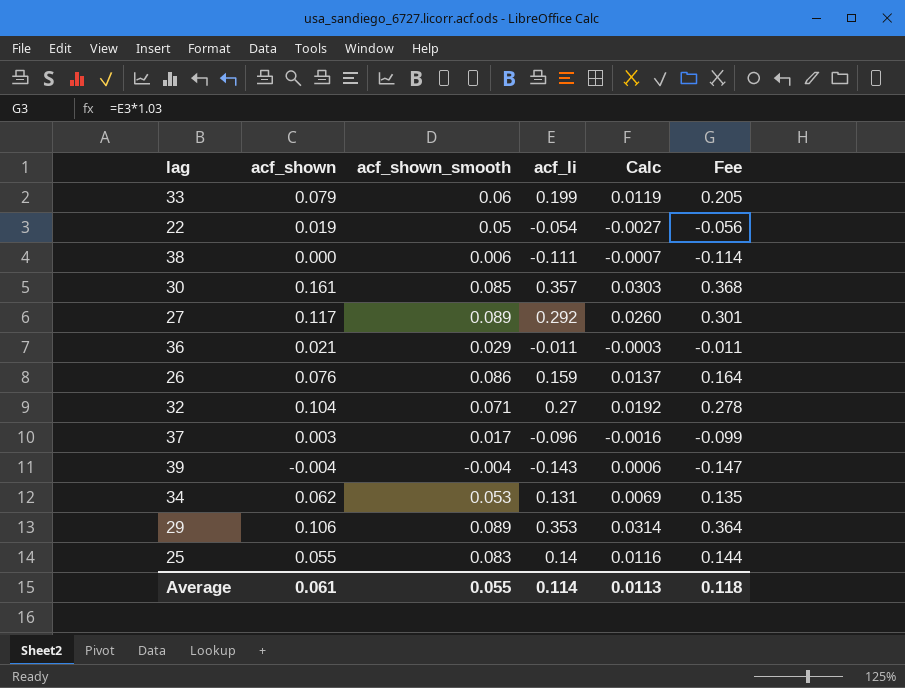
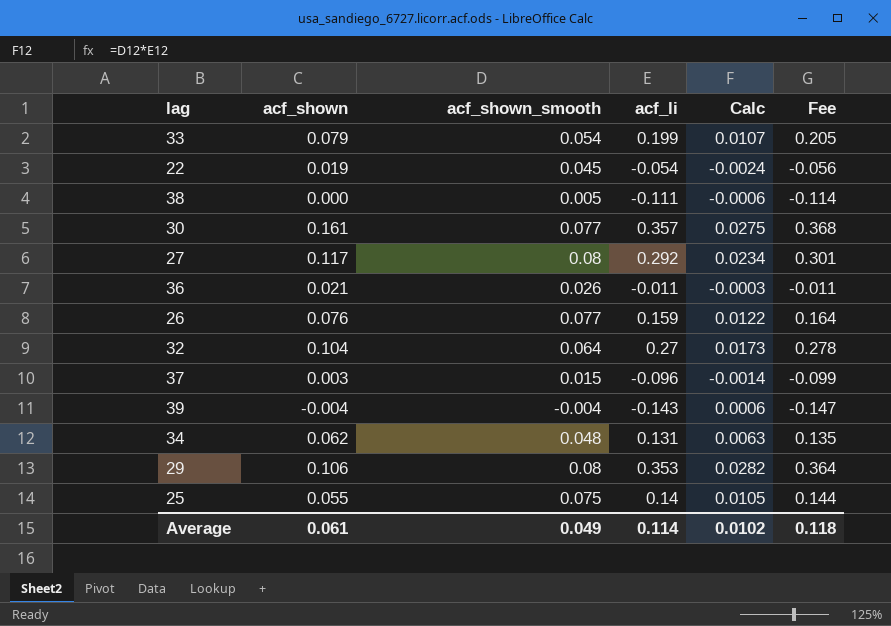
33 | acf_shown_smooth: 0.06 -> 0.054
33 | Calc: 0.0119 -> 0.0107
22 | acf_shown_smooth: 0.05 -> 0.045
22 | Calc: -0.0027 -> -0.0024
38 | acf_shown_smooth: 0.006 -> 0.005
38 | Calc: -0.0007 -> -0.0006
30 | acf_shown_smooth: 0.085 -> 0.077
30 | Calc: 0.0303 -> 0.0275
27 | acf_shown_smooth: 0.089 -> 0.08
27 | Calc: 0.0260 -> 0.0234
36 | acf_shown_smooth: 0.029 -> 0.026
26 | acf_shown_smooth: 0.086 -> 0.077
26 | Calc: 0.0137 -> 0.0122
32 | acf_shown_smooth: 0.071 -> 0.064
32 | Calc: 0.0192 -> 0.0173
37 | acf_shown_smooth: 0.017 -> 0.015
37 | Calc: -0.0016 -> -0.0014
34 | acf_shown_smooth: 0.053 -> 0.048
34 | Calc: 0.0069 -> 0.0063
29 | acf_shown_smooth: 0.089 -> 0.08
29 | Calc: 0.0314 -> 0.0282
25 | acf_shown_smooth: 0.083 -> 0.075
25 | Calc: 0.0116 -> 0.0105
Average | acf_shown_smooth: 0.055 -> 0.049
Average | Calc: 0.0113 -> 0.0102

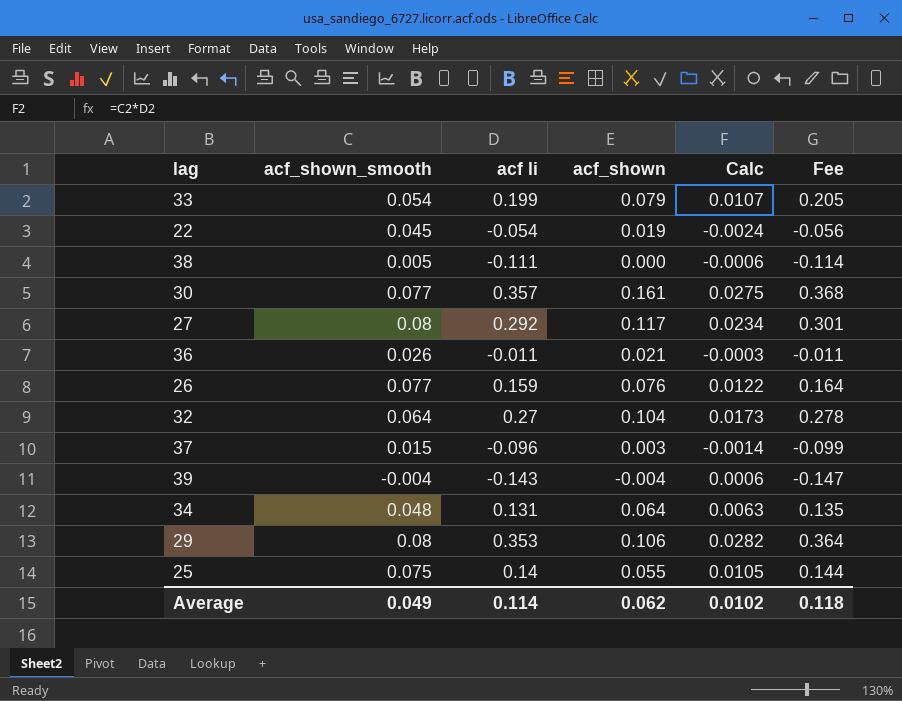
column name: acf_li -> acf li
column acf_shown | position: 2 -> 4
34 | acf_shown: 0.062 -> 0.064
Average | acf_shown: 0.061 -> 0.062

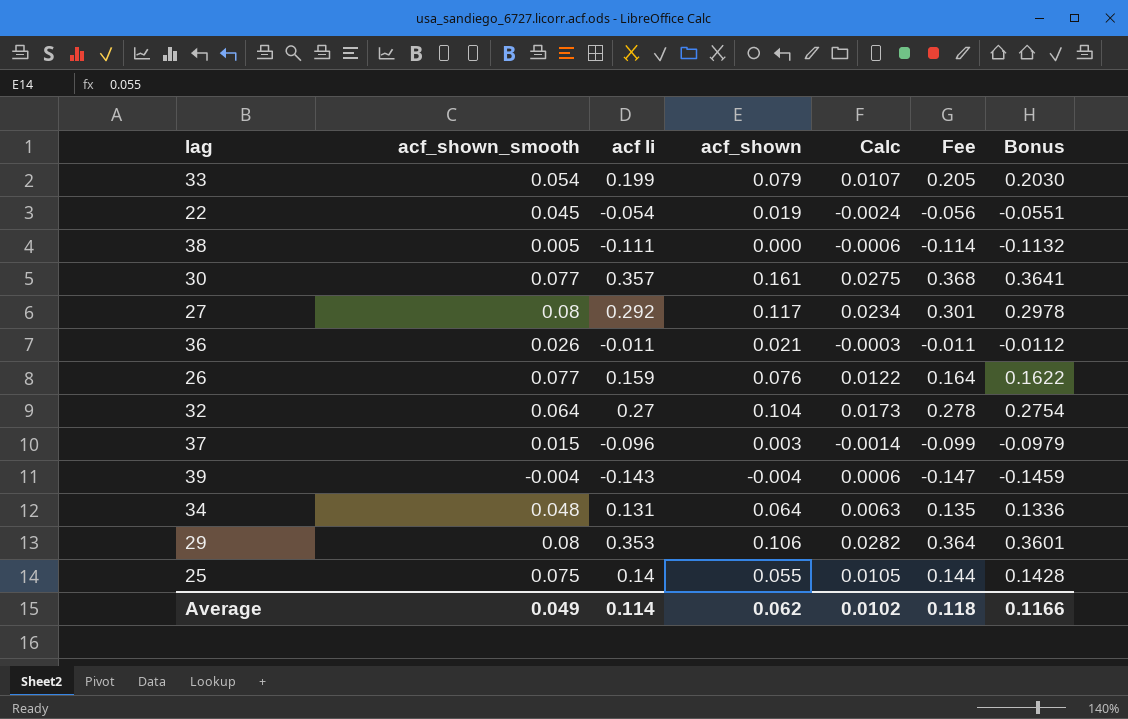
column Bonus | formula: none -> [acf li] * 1.02

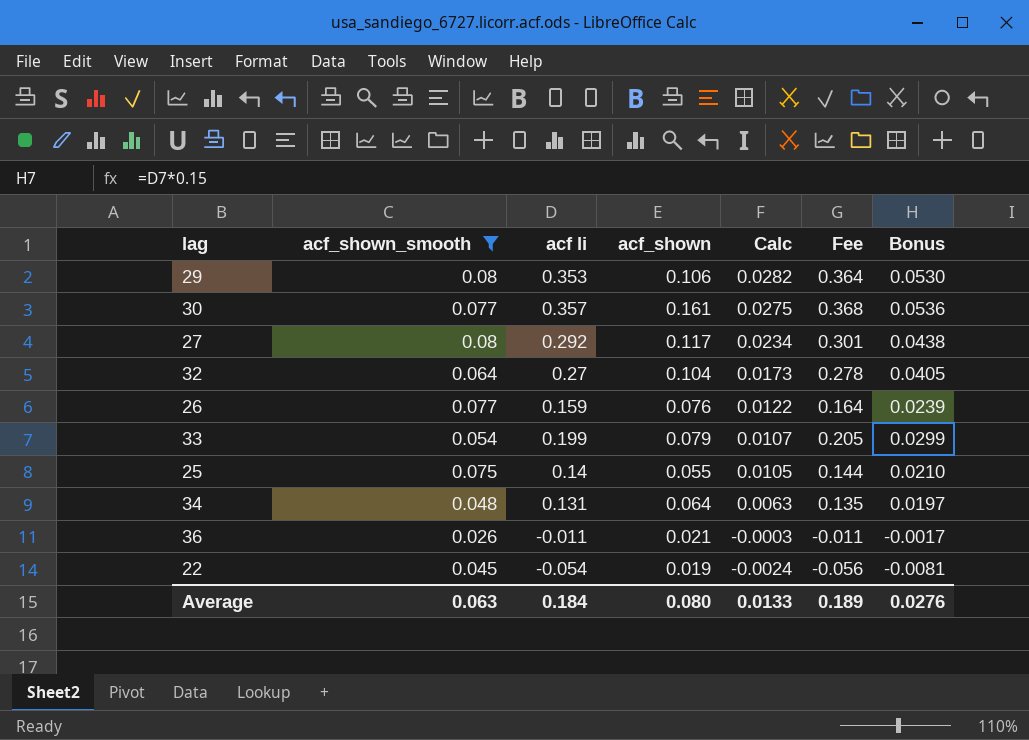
filter: none -> acf_shown_smooth >= 0.026
row order: none -> Calc descending
column Bonus | formula: [acf li] * 1.02 -> [acf li] * 0.15
Average | acf_shown_smooth: 0.049 -> 0.063
Average | acf li: 0.114 -> 0.184
Average | acf_shown: 0.062 -> 0.080
Average | Calc: 0.0102 -> 0.0133
Average | Fee: 0.118 -> 0.189
Average | Bonus: 0.1166 -> 0.0276

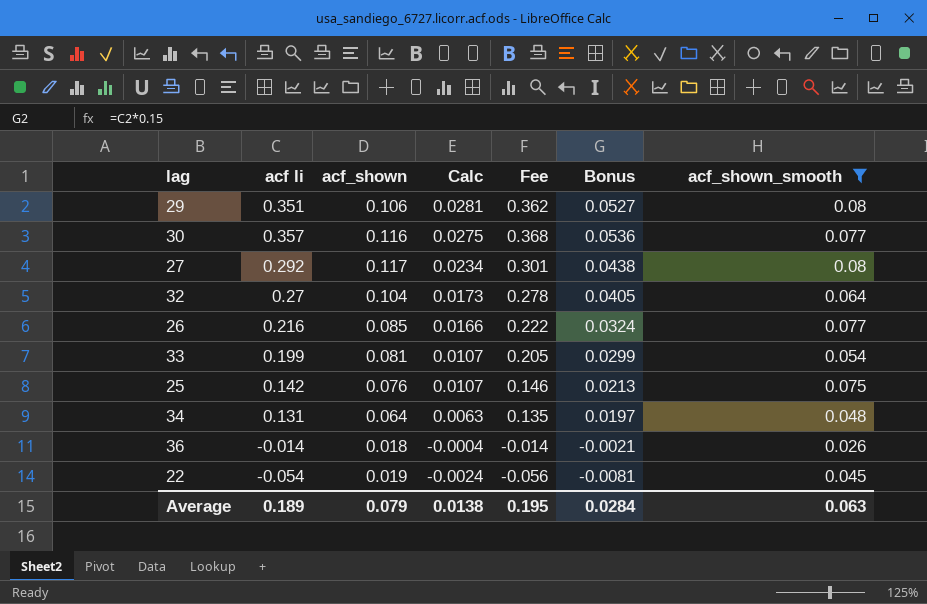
column acf_shown_smooth | position: 2 -> 7
29 | acf li: 0.353 -> 0.351
29 | Calc: 0.0282 -> 0.0281
29 | Fee: 0.364 -> 0.362
29 | Bonus: 0.0530 -> 0.0527
30 | acf_shown: 0.161 -> 0.116
26 | acf li: 0.159 -> 0.216
26 | acf_shown: 0.076 -> 0.085
26 | Calc: 0.0122 -> 0.0166
26 | Fee: 0.164 -> 0.222
26 | Bonus: 0.0239 -> 0.0324
33 | acf_shown: 0.079 -> 0.081
25 | acf li: 0.14 -> 0.142
25 | acf_shown: 0.055 -> 0.076
25 | Calc: 0.0105 -> 0.0107
25 | Fee: 0.144 -> 0.146
25 | Bonus: 0.0210 -> 0.0213
36 | acf li: -0.011 -> -0.014
36 | acf_shown: 0.021 -> 0.018
36 | Calc: -0.0003 -> -0.0004
36 | Fee: -0.011 -> -0.014
36 | Bonus: -0.0017 -> -0.0021
Average | acf li: 0.184 -> 0.189
Average | acf_shown: 0.080 -> 0.079
Average | Calc: 0.0133 -> 0.0138
Average | Fee: 0.189 -> 0.195
Average | Bonus: 0.0276 -> 0.0284

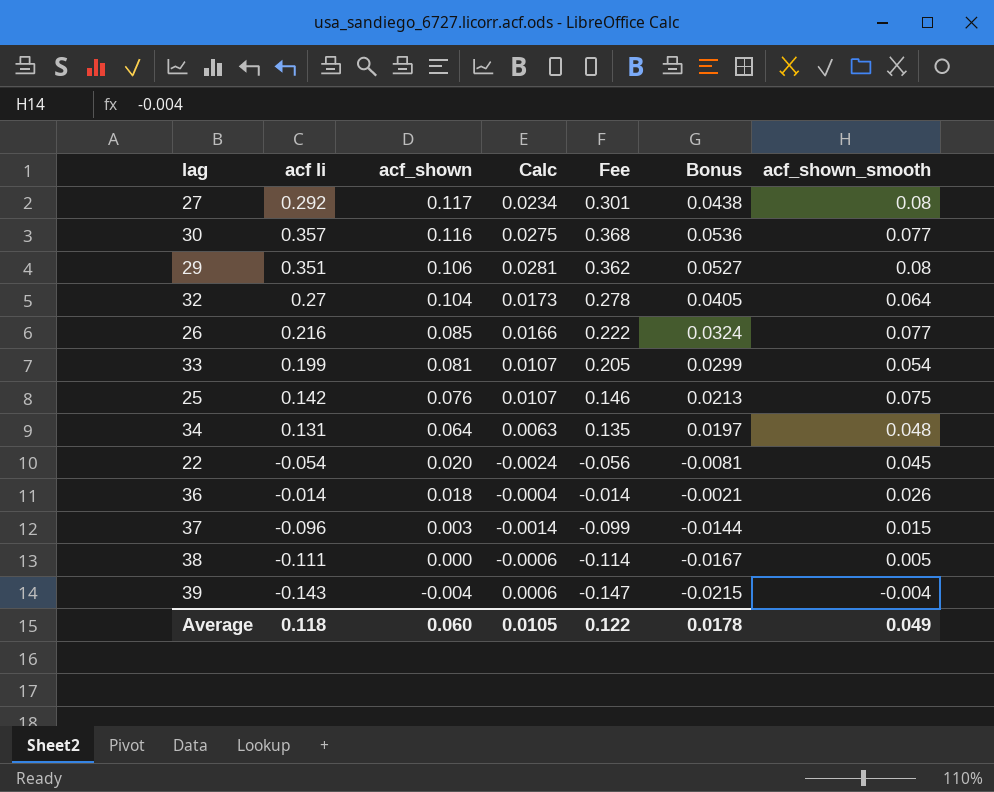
filter: acf_shown_smooth >= 0.026 -> none
row order: Calc descending -> acf_shown descending
22 | acf_shown: 0.019 -> 0.020
Average | acf li: 0.189 -> 0.118
Average | acf_shown: 0.079 -> 0.060
Average | Calc: 0.0138 -> 0.0105
Average | Fee: 0.195 -> 0.122
Average | Bonus: 0.0284 -> 0.0178
Average | acf_shown_smooth: 0.063 -> 0.049

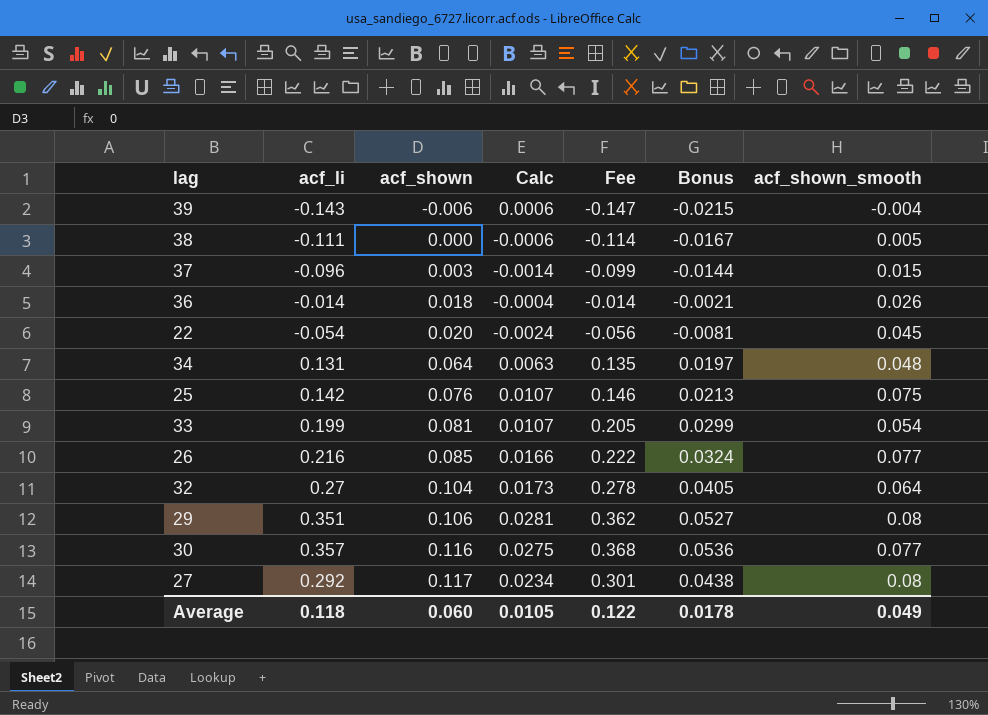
row order: acf_shown descending -> acf_shown ascending
column name: acf li -> acf_li
39 | acf_shown: -0.004 -> -0.006

